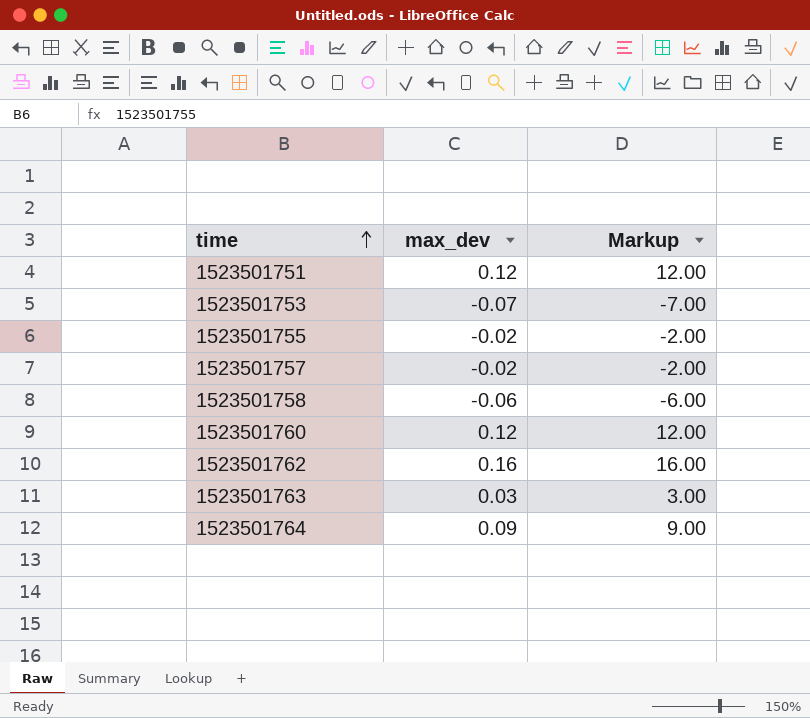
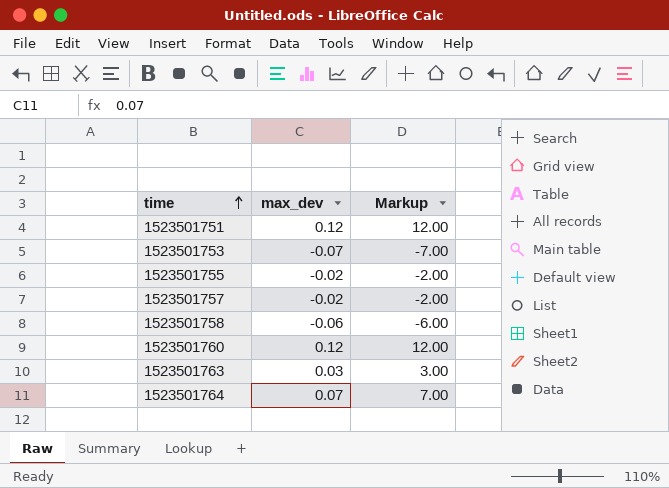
row 1523501762: 0.16 | 16.00 -> none
1523501764 | max_dev: 0.09 -> 0.07
1523501764 | Markup: 9.00 -> 7.00

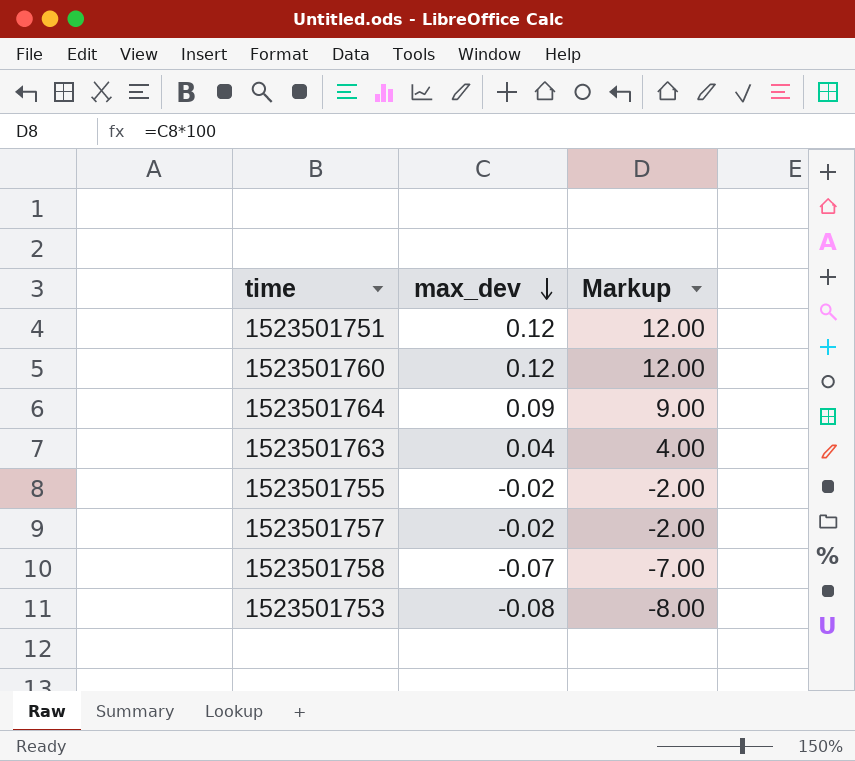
row order: time ascending -> max_dev descending
1523501764 | max_dev: 0.07 -> 0.09
1523501764 | Markup: 7.00 -> 9.00
1523501763 | max_dev: 0.03 -> 0.04
1523501763 | Markup: 3.00 -> 4.00
1523501758 | max_dev: -0.06 -> -0.07
1523501758 | Markup: -6.00 -> -7.00
1523501753 | max_dev: -0.07 -> -0.08
1523501753 | Markup: -7.00 -> -8.00

